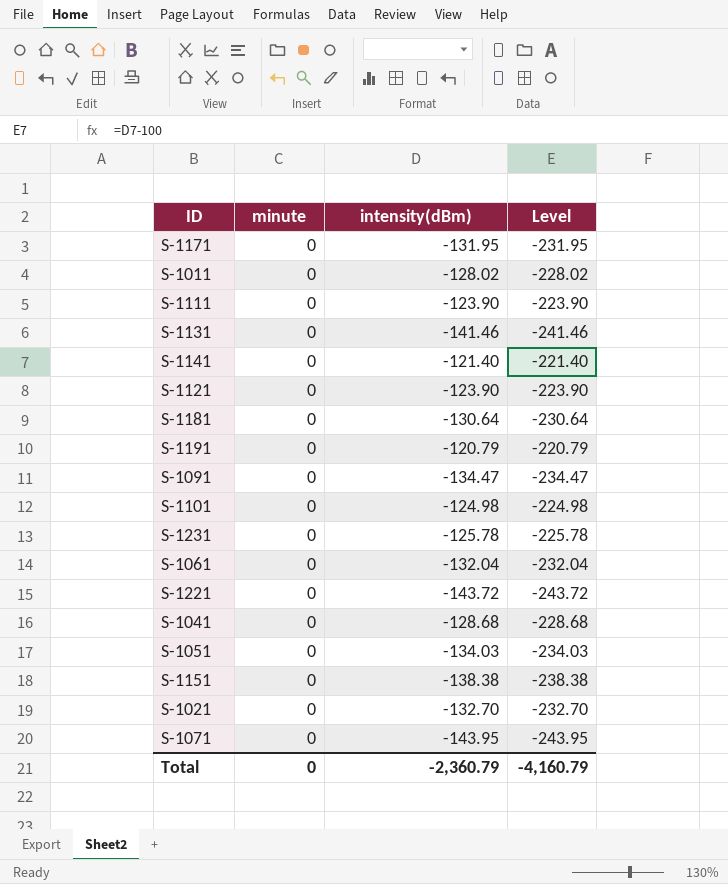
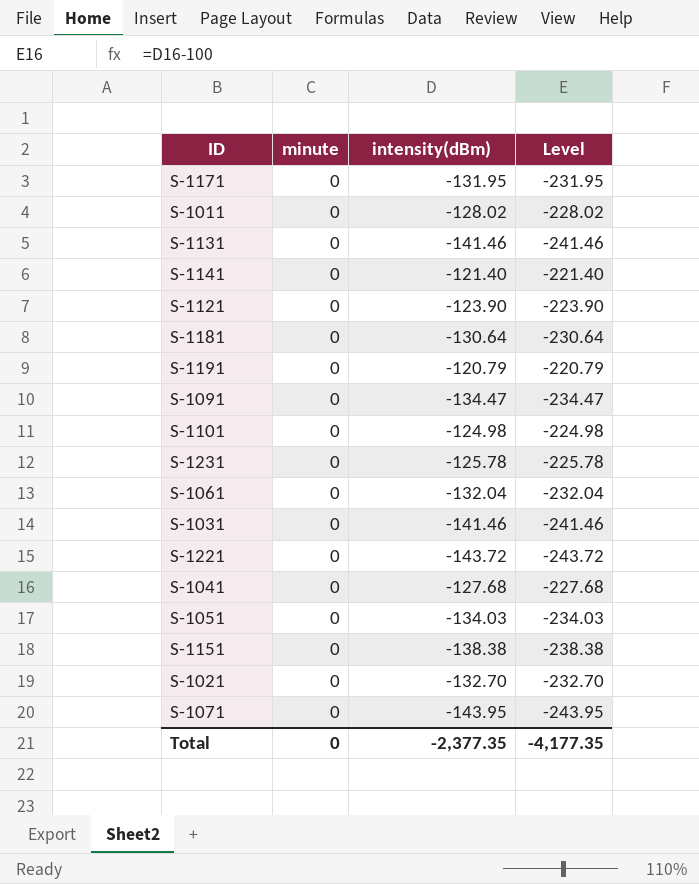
row S-1111: 0 | -123.90 | -223.90 -> none
row S-1031: none -> 0 | -141.46 | -241.46
S-1041 | intensity(dBm): -128.68 -> -127.68
S-1041 | Level: -228.68 -> -227.68
Total | intensity(dBm): -2,360.79 -> -2,377.35
Total | Level: -4,160.79 -> -4,177.35

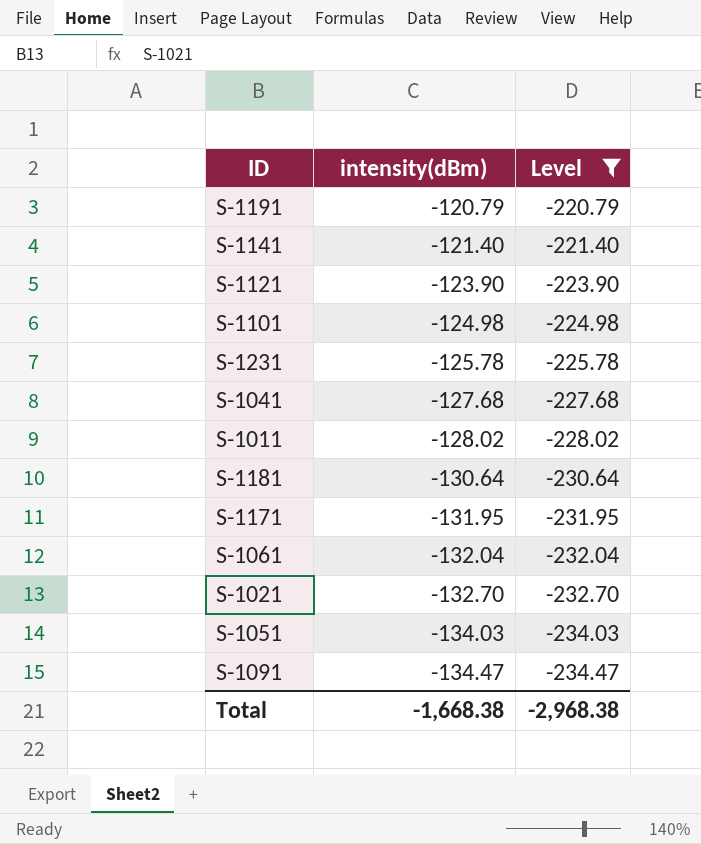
filter: none -> Level >= -234.47
row order: none -> intensity(dBm) descending
column minute | position: 2 -> none
Total | intensity(dBm): -2,377.35 -> -1,668.38
Total | Level: -4,177.35 -> -2,968.38

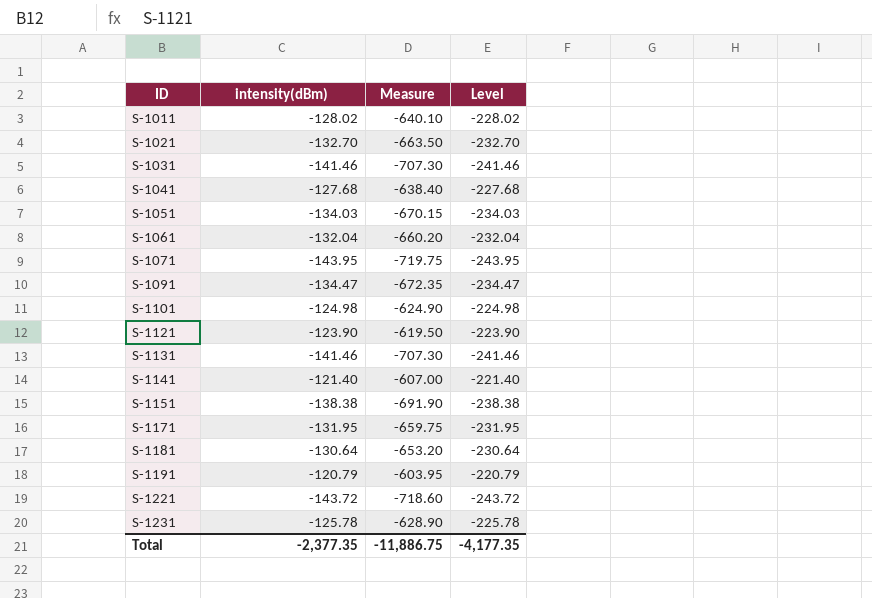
filter: Level >= -234.47 -> none
row order: intensity(dBm) descending -> ID ascending
column Measure | formula: none -> [intensity(dBm)] * 5
Total | intensity(dBm): -1,668.38 -> -2,377.35
Total | Level: -2,968.38 -> -4,177.35

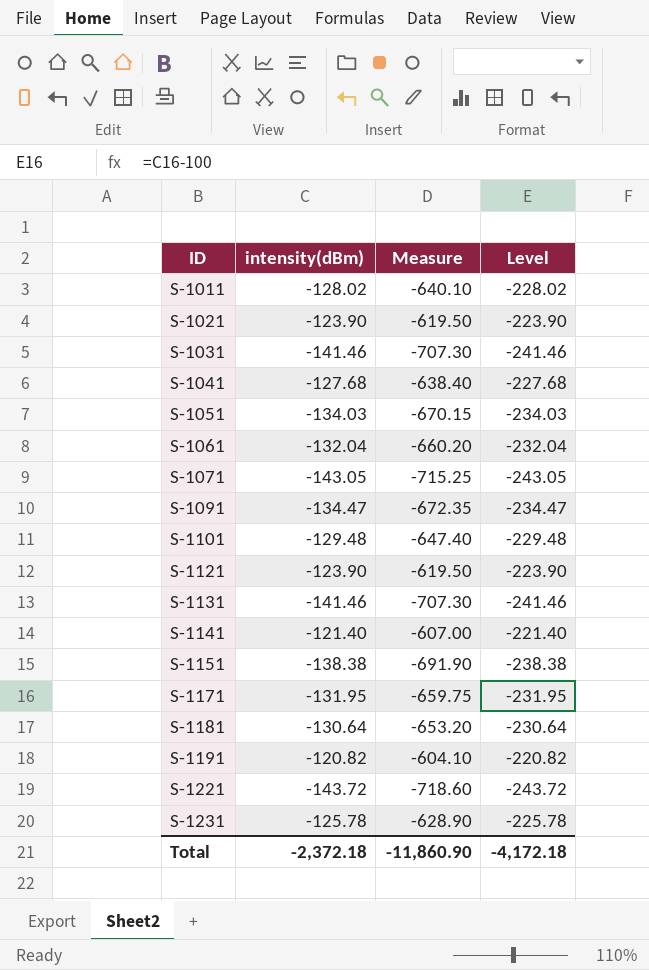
S-1021 | intensity(dBm): -132.70 -> -123.90
S-1021 | Measure: -663.50 -> -619.50
S-1021 | Level: -232.70 -> -223.90
S-1071 | intensity(dBm): -143.95 -> -143.05
S-1071 | Measure: -719.75 -> -715.25
S-1071 | Level: -243.95 -> -243.05
S-1101 | intensity(dBm): -124.98 -> -129.48
S-1101 | Measure: -624.90 -> -647.40
S-1101 | Level: -224.98 -> -229.48
S-1191 | intensity(dBm): -120.79 -> -120.82
S-1191 | Measure: -603.95 -> -604.10
S-1191 | Level: -220.79 -> -220.82
Total | intensity(dBm): -2,377.35 -> -2,372.18
Total | Measure: -11,886.75 -> -11,860.90
Total | Level: -4,177.35 -> -4,172.18

